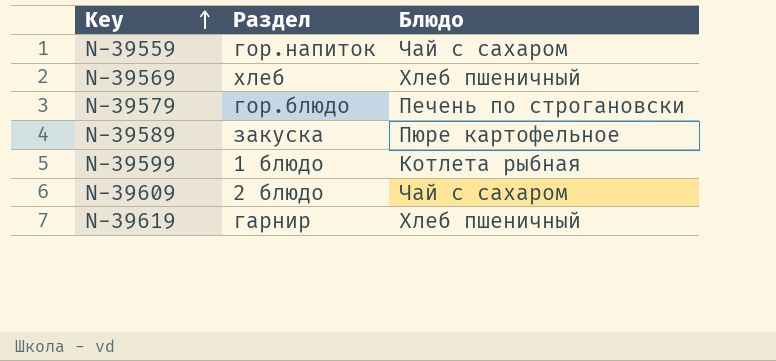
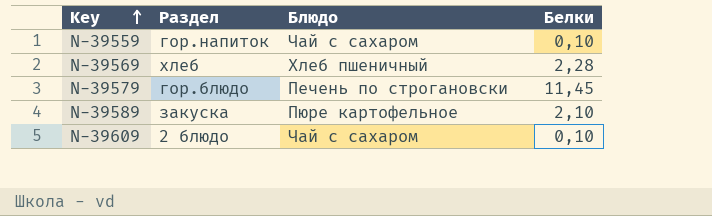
column Белки | position: none -> 4
row N-39599: 1 блюдо | Котлета рыбная -> none
row N-39619: гарнир | Хлеб пшеничный -> none

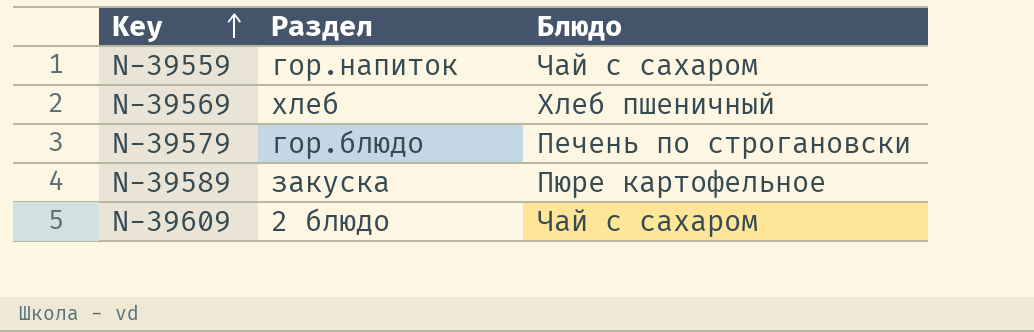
column Белки | position: 4 -> none

